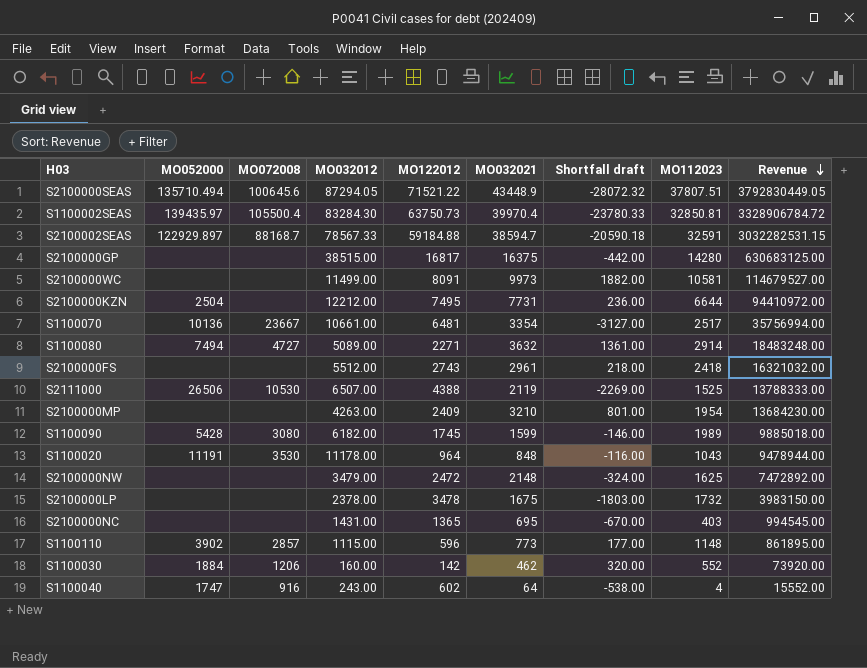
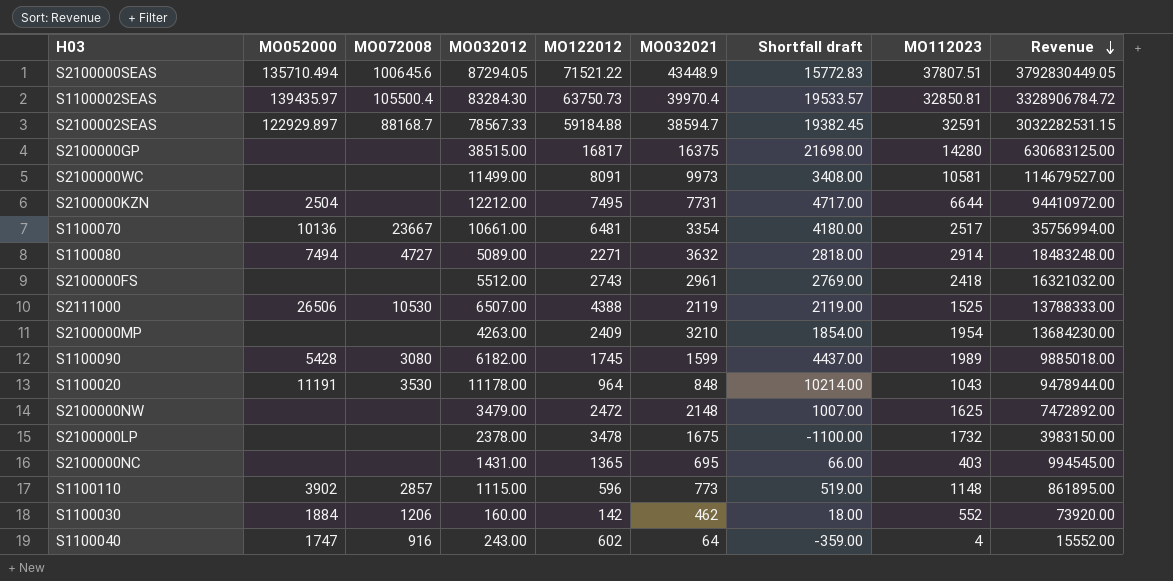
column Shortfall draft | formula: [MO032021] - [MO122012] -> [MO032012] - [MO122012]

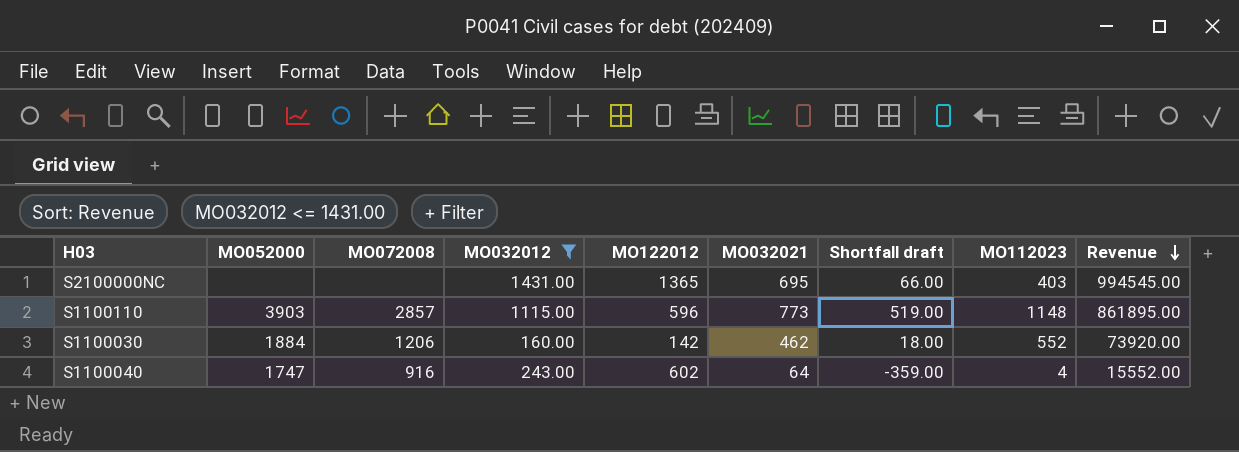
filter: none -> MO032012 <= 1431.00
S1100110 | MO052000: 3902 -> 3903

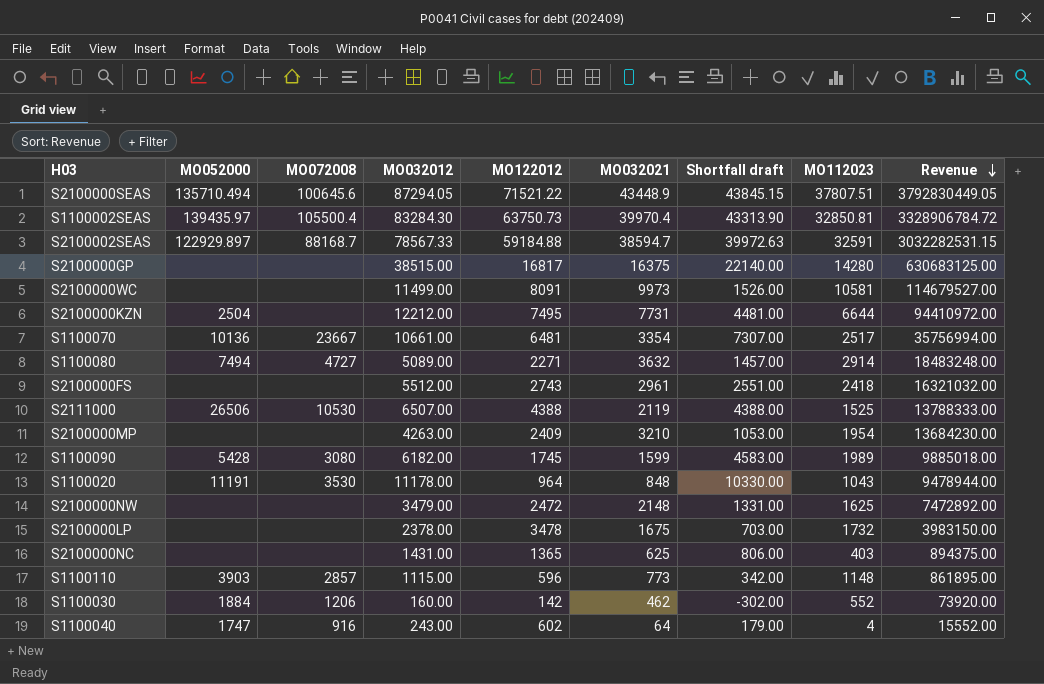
filter: MO032012 <= 1431.00 -> none
column Shortfall draft | formula: [MO032012] - [MO122012] -> [MO032012] - [MO032021]
S2100000NC | MO032021: 695 -> 625
S2100000NC | Revenue: 994545.00 -> 894375.00

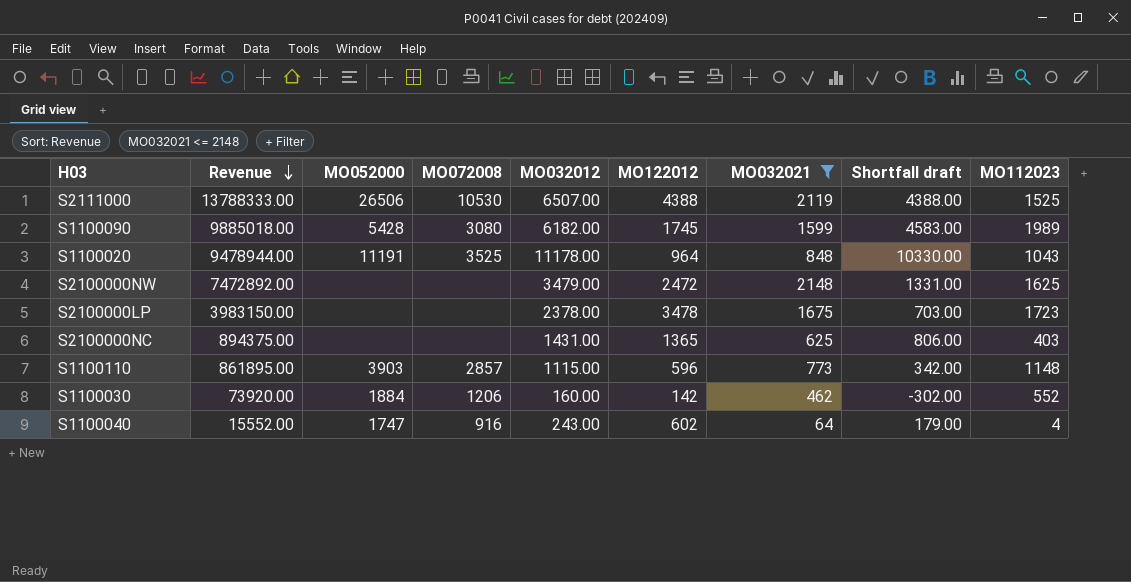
filter: none -> MO032021 <= 2148
column Revenue | position: 9 -> 2
S1100020 | MO072008: 3530 -> 3525
S2100000LP | MO112023: 1732 -> 1723

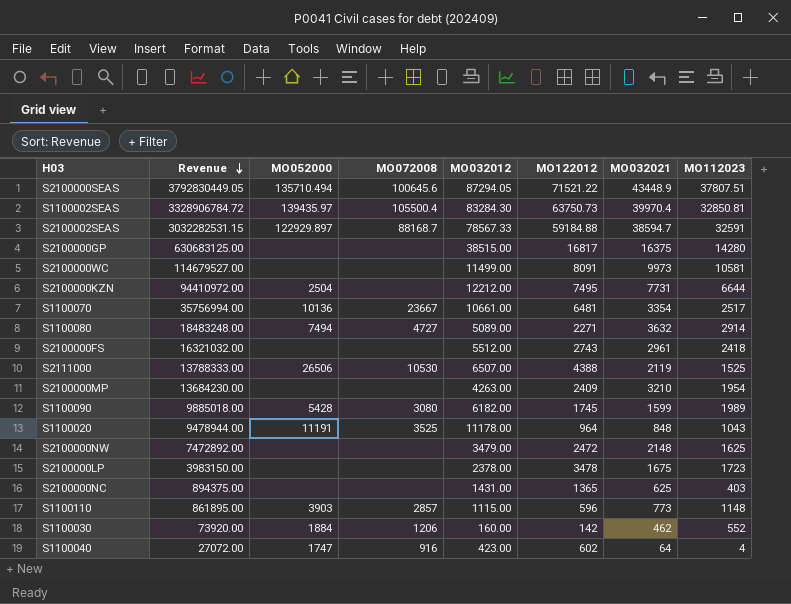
filter: MO032021 <= 2148 -> none
column Shortfall draft | formula: [MO032012] - [MO032021] -> none
S1100040 | Revenue: 15552.00 -> 27072.00
S1100040 | MO032012: 243.00 -> 423.00

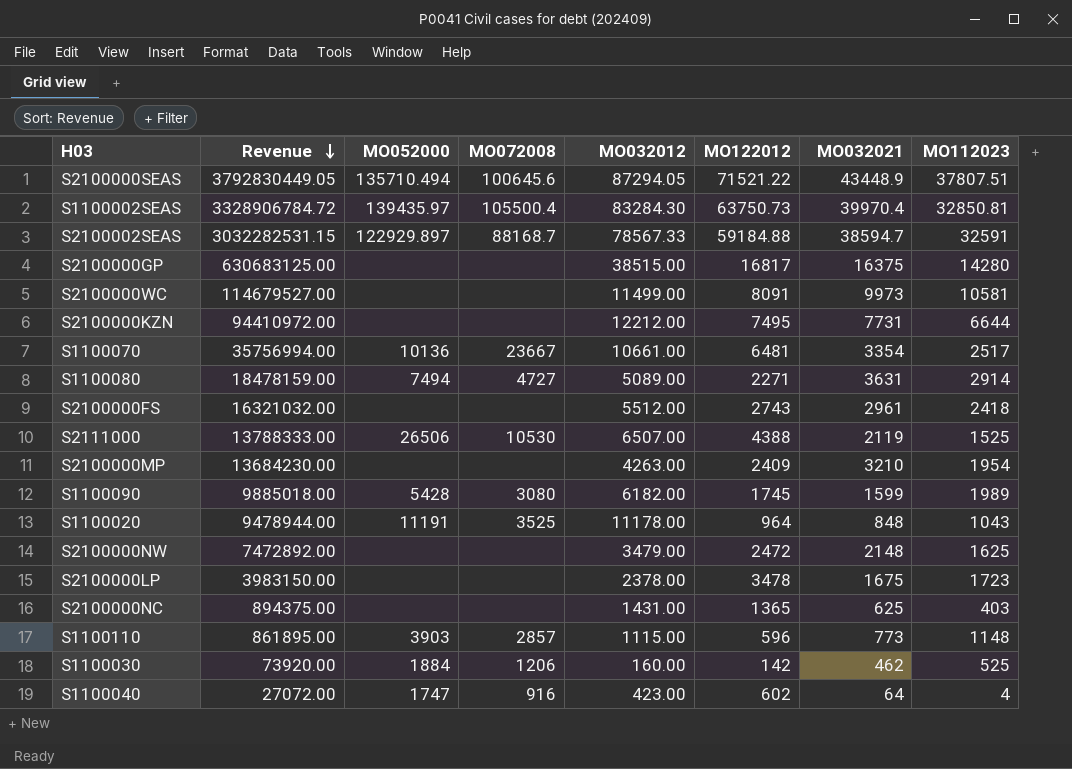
S2100000KZN | MO052000: 2504 -> none
S1100080 | Revenue: 18483248.00 -> 18478159.00
S1100080 | MO032021: 3632 -> 3631
S1100030 | MO112023: 552 -> 525

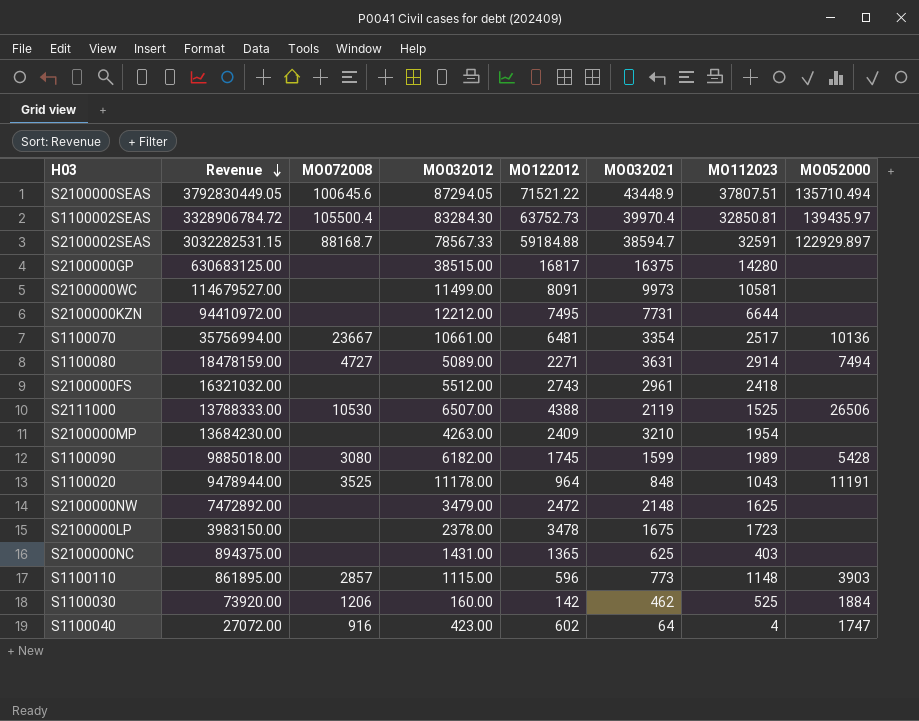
column MO052000 | position: 3 -> 8
S1100002SEAS | MO122012: 63750.73 -> 63752.73

